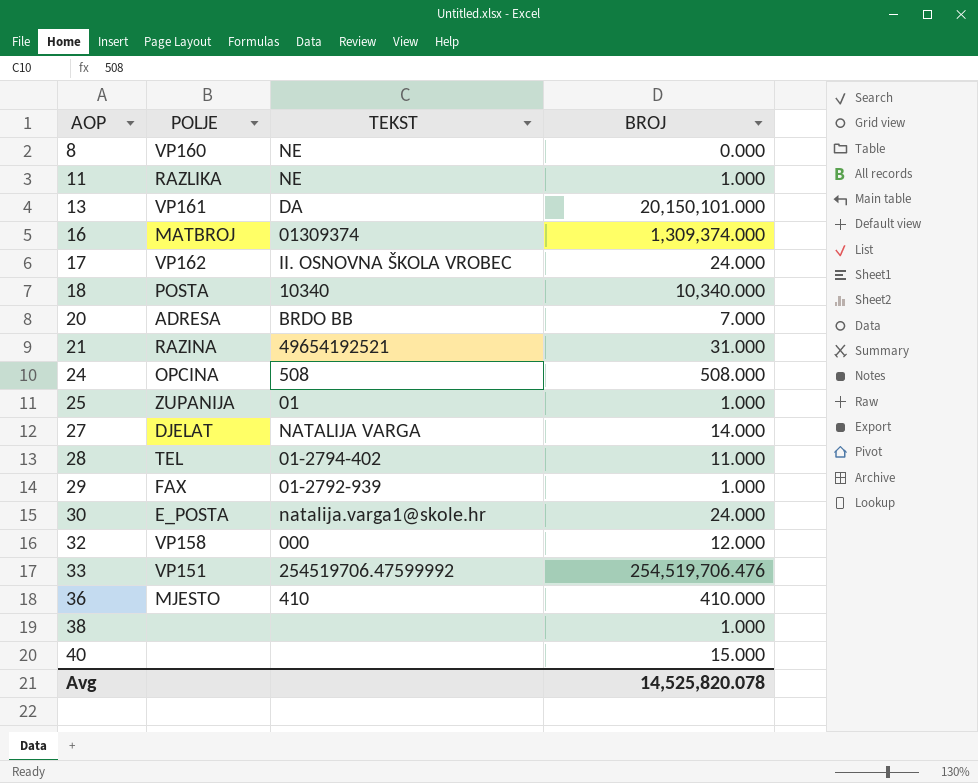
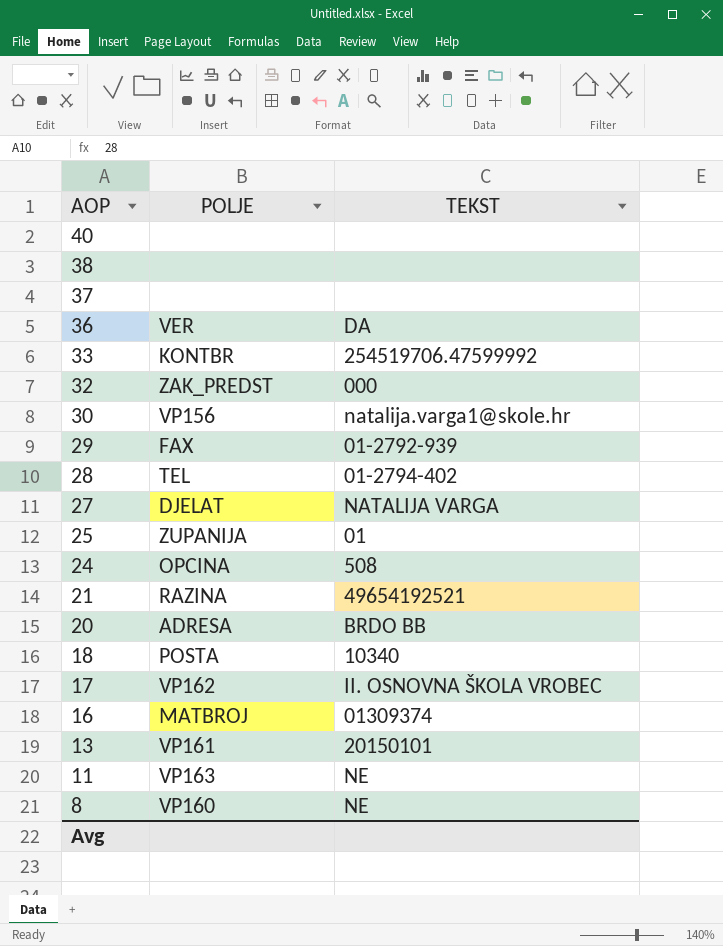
row order: AOP ascending -> AOP descending
column BROJ | position: 4 -> none
row 37: none -> none | none
36 | POLJE: MJESTO -> VER
36 | TEKST: 410 -> DA
33 | POLJE: VP151 -> KONTBR
32 | POLJE: VP158 -> ZAK_PREDST
30 | POLJE: E_POSTA -> VP156
13 | TEKST: DA -> 20150101
11 | POLJE: RAZLIKA -> VP163

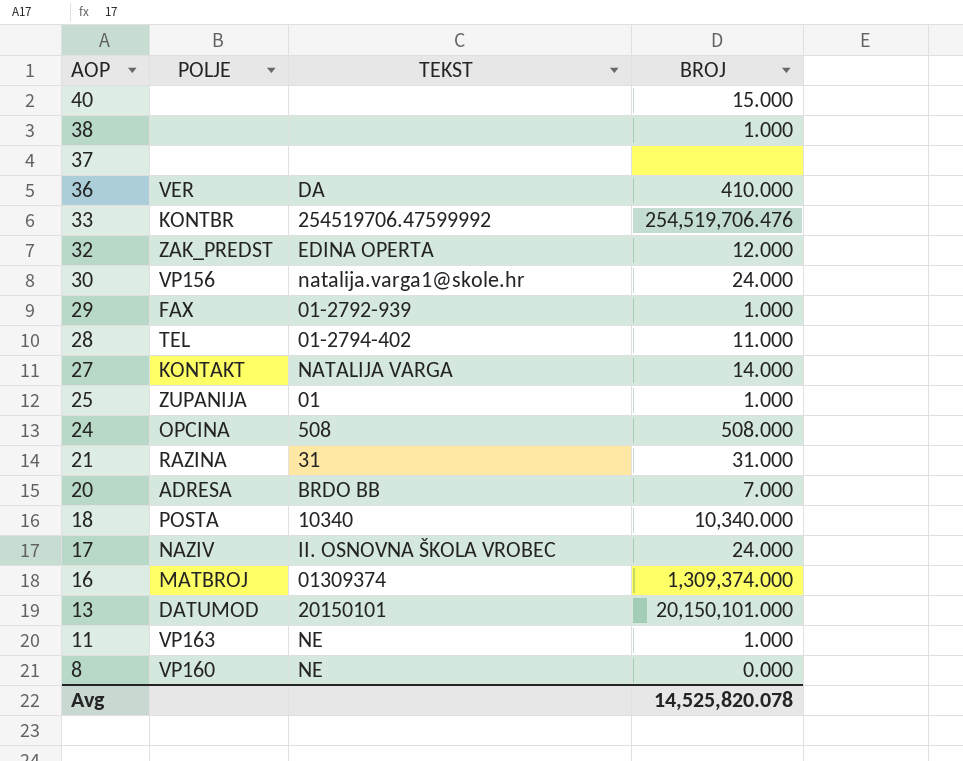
column BROJ | position: none -> 4
32 | TEKST: 000 -> EDINA OPERTA
27 | POLJE: DJELAT -> KONTAKT
21 | TEKST: 49654192521 -> 31
17 | POLJE: VP162 -> NAZIV
13 | POLJE: VP161 -> DATUMOD

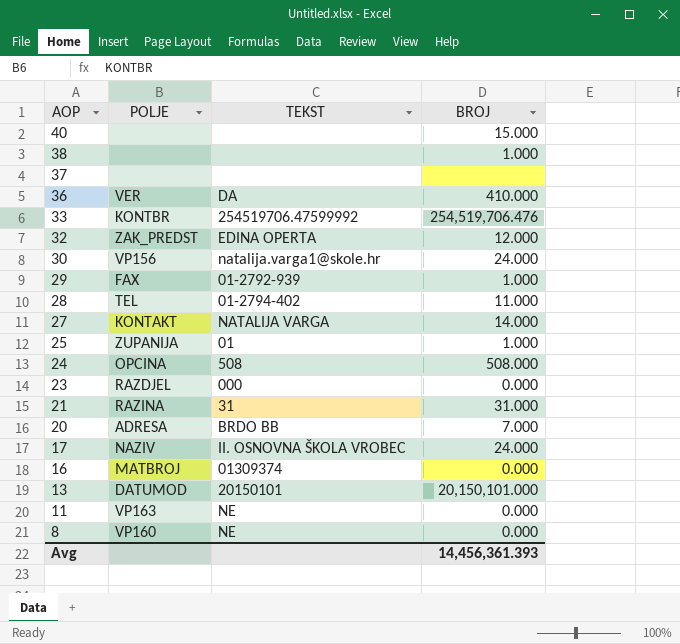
row 18: POSTA | 10340 | 10,340.000 -> none
row 23: none -> RAZDJEL | 000 | 0.000
16 | BROJ: 1,309,374.000 -> 0.000
11 | BROJ: 1.000 -> 0.000
Avg | BROJ: 14,525,820.078 -> 14,456,361.393

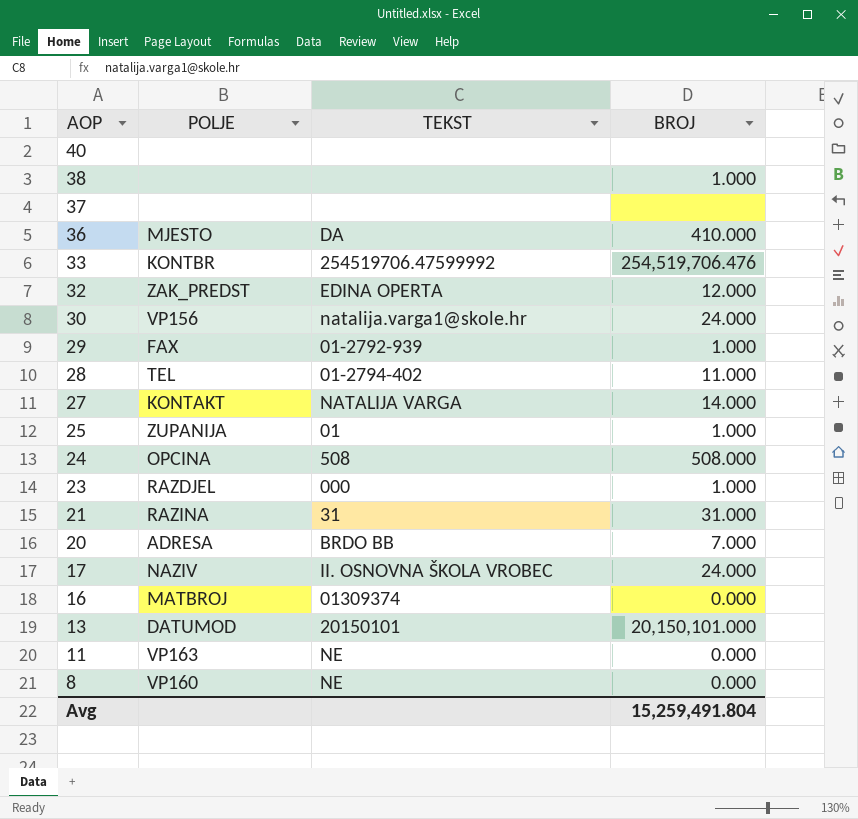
40 | BROJ: 15.000 -> none
36 | POLJE: VER -> MJESTO
23 | BROJ: 0.000 -> 1.000
Avg | BROJ: 14,456,361.393 -> 15,259,491.804

